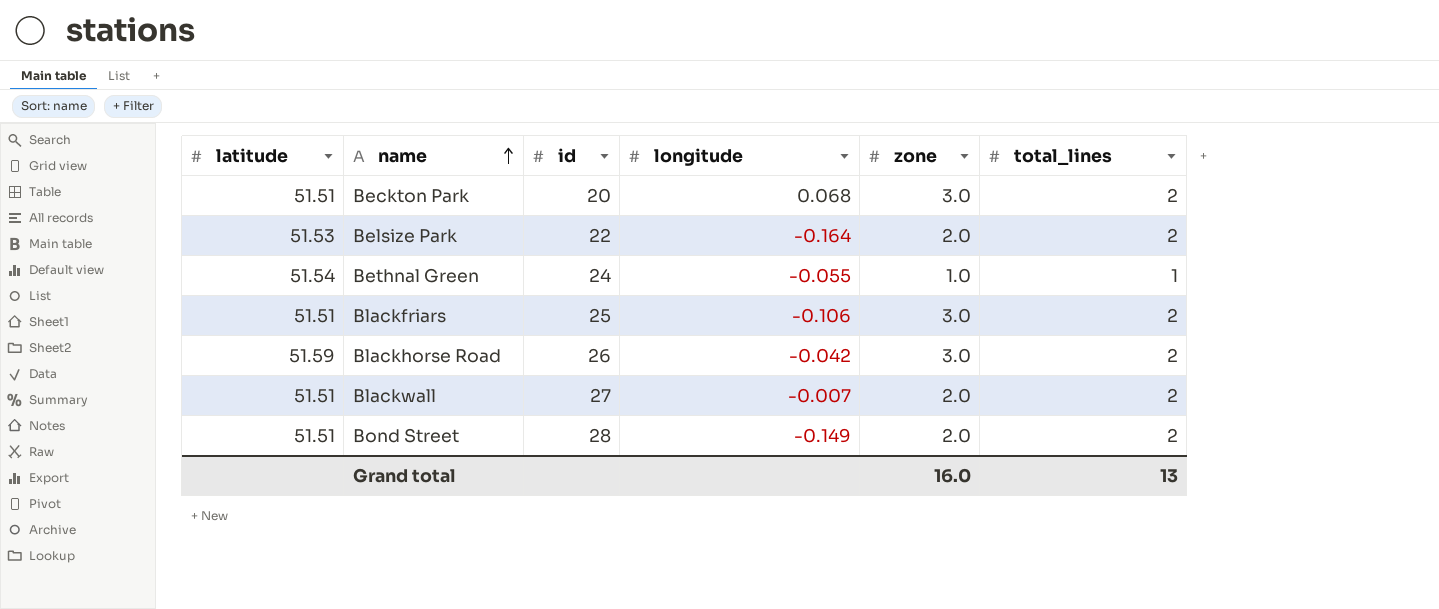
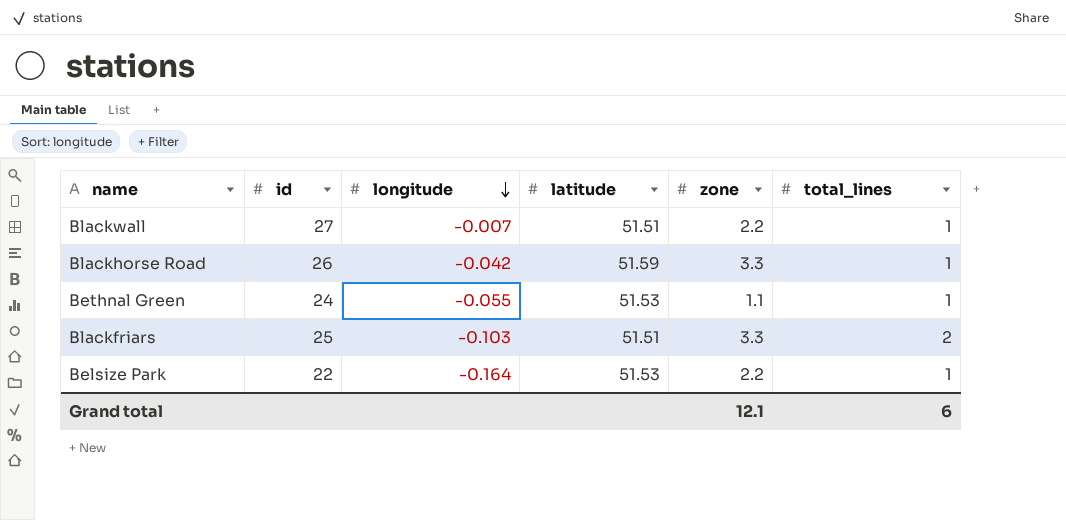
row order: name ascending -> longitude descending
column latitude | position: 1 -> 4
row Beckton Park: 51.51 | 20 | 0.068 | 3.0 | 2 -> none
row Bond Street: 51.51 | 28 | -0.149 | 2.0 | 2 -> none
Blackwall | zone: 2.0 -> 2.2
Blackwall | total_lines: 2 -> 1
Blackhorse Road | zone: 3.0 -> 3.3
Blackhorse Road | total_lines: 2 -> 1
Bethnal Green | latitude: 51.54 -> 51.53
Bethnal Green | zone: 1.0 -> 1.1
Blackfriars | longitude: -0.106 -> -0.103
Blackfriars | zone: 3.0 -> 3.3
Belsize Park | zone: 2.0 -> 2.2
Belsize Park | total_lines: 2 -> 1
Grand total | zone: 16.0 -> 12.1
Grand total | total_lines: 13 -> 6

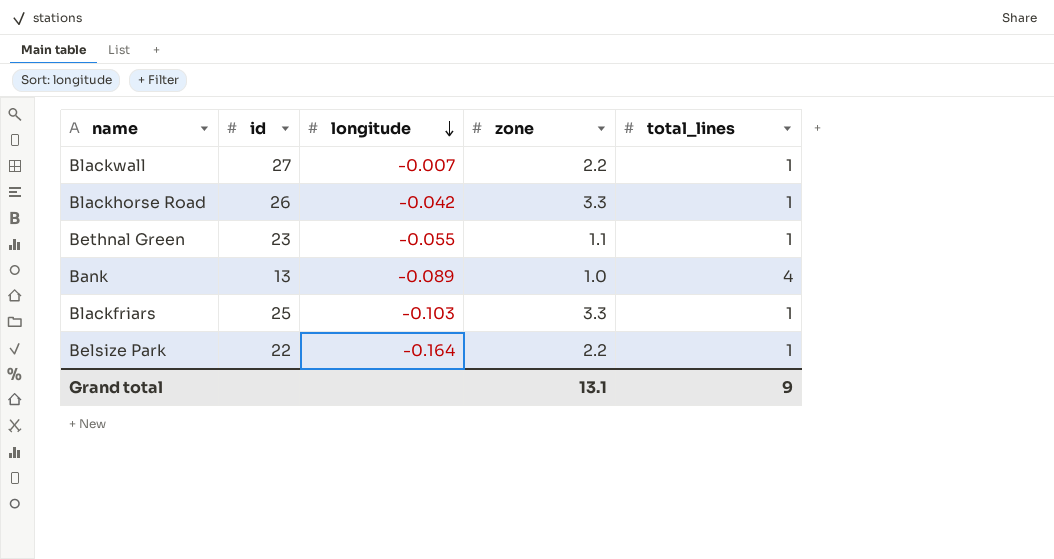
column latitude | position: 4 -> none
Bethnal Green | id: 24 -> 23
row Bank: none -> 13 | -0.089 | 1.0 | 4
Blackfriars | total_lines: 2 -> 1
Grand total | zone: 12.1 -> 13.1
Grand total | total_lines: 6 -> 9

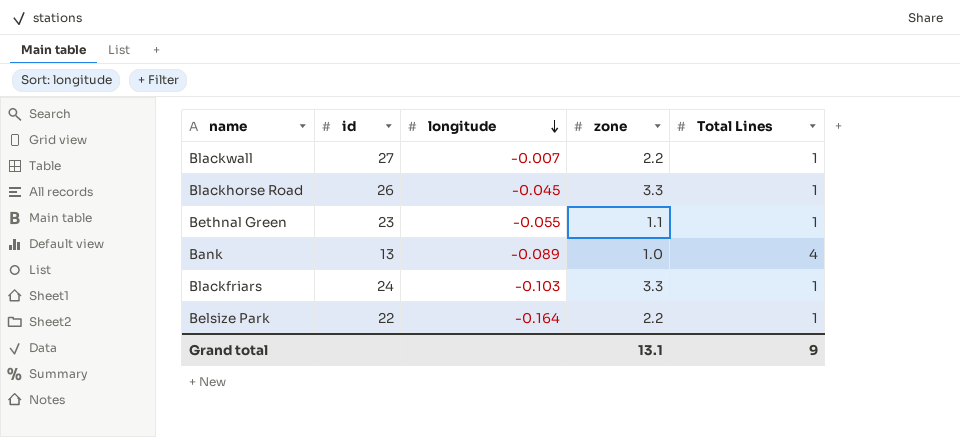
column name: total_lines -> Total Lines
Blackhorse Road | longitude: -0.042 -> -0.045
Blackfriars | id: 25 -> 24

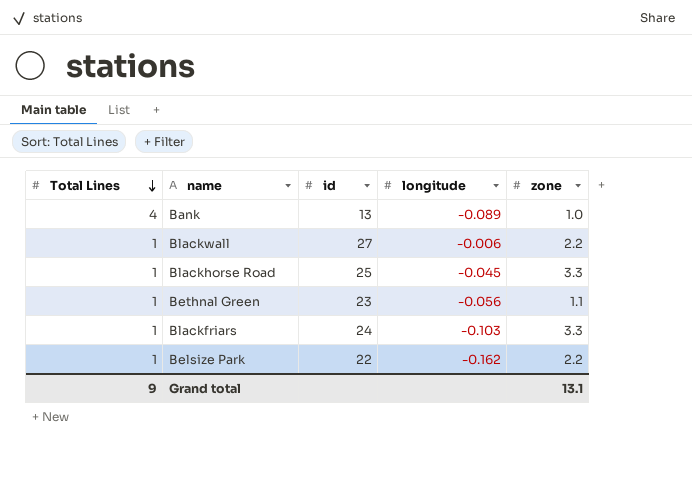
row order: longitude descending -> Total Lines descending
column Total Lines | position: 5 -> 1
Blackwall | longitude: -0.007 -> -0.006
Blackhorse Road | id: 26 -> 25
Bethnal Green | longitude: -0.055 -> -0.056
Belsize Park | longitude: -0.164 -> -0.162

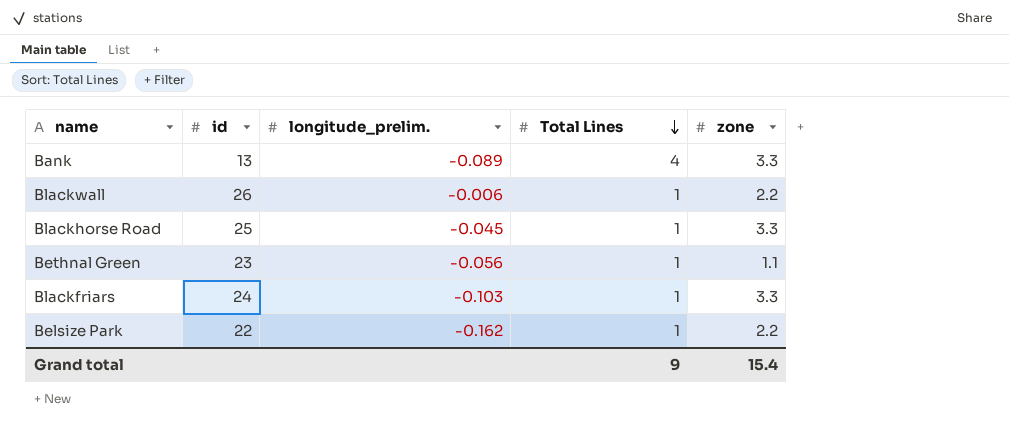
column name: longitude -> longitude_prelim.
column Total Lines | position: 1 -> 4
Bank | zone: 1.0 -> 3.3
Blackwall | id: 27 -> 26
Grand total | zone: 13.1 -> 15.4

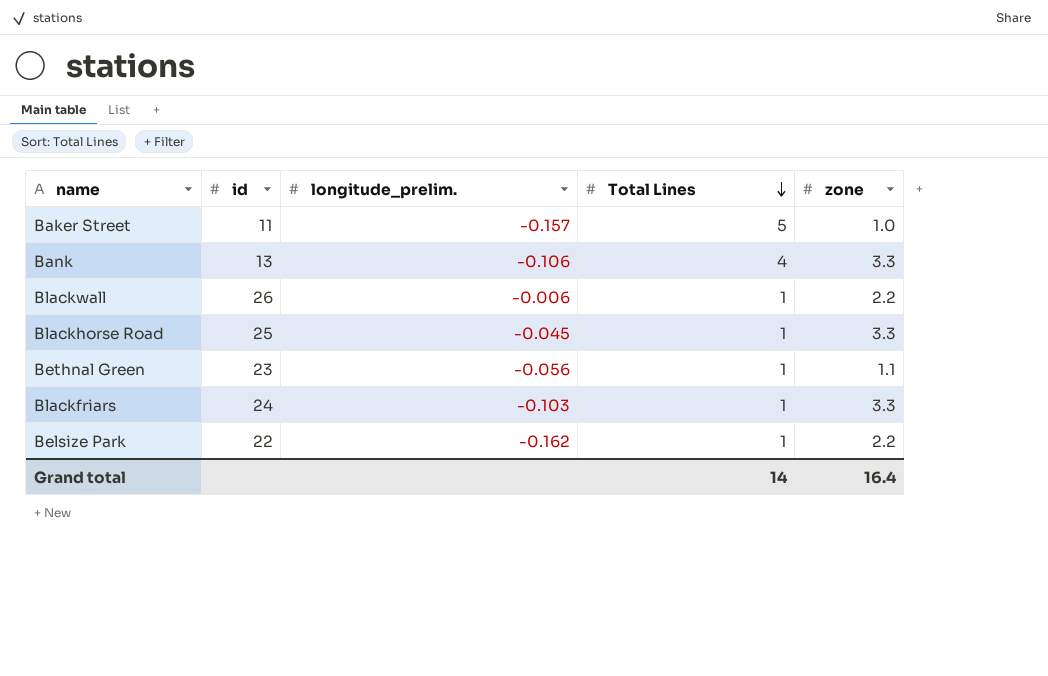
row Baker Street: none -> 11 | -0.157 | 5 | 1.0
Bank | longitude_prelim.: -0.089 -> -0.106
Grand total | Total Lines: 9 -> 14
Grand total | zone: 15.4 -> 16.4

